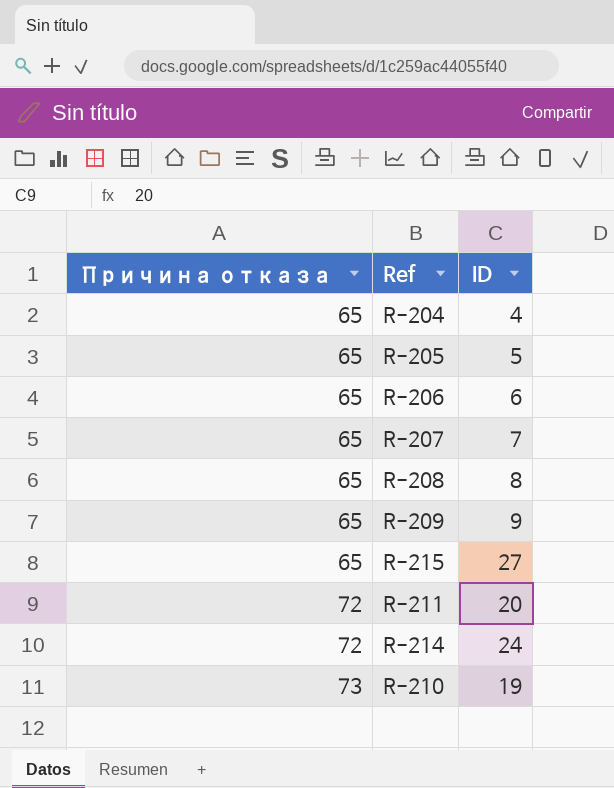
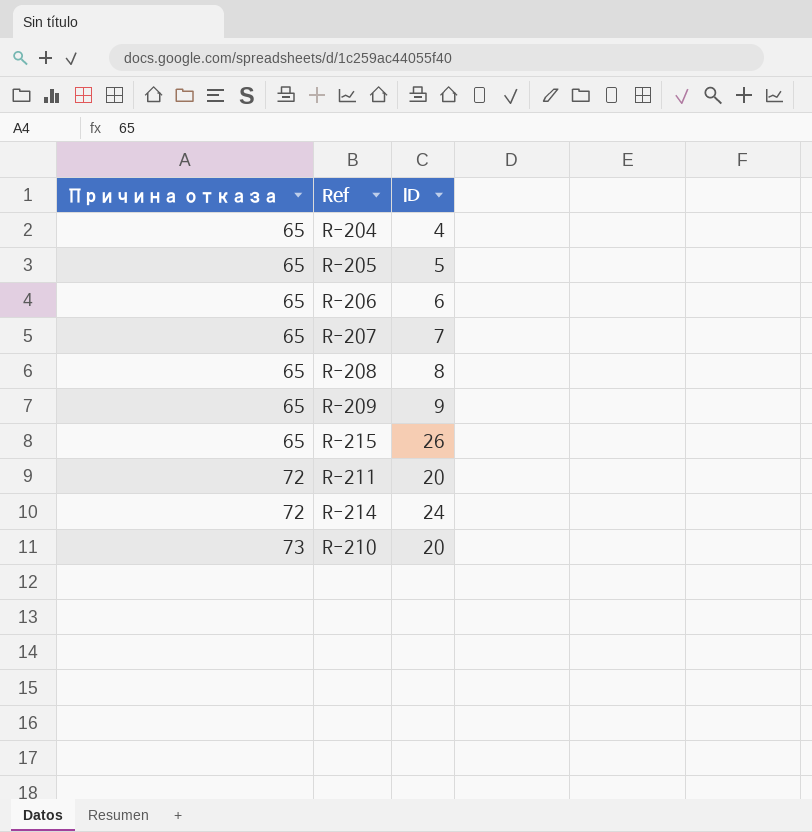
R-215 | ID: 27 -> 26
R-210 | ID: 19 -> 20

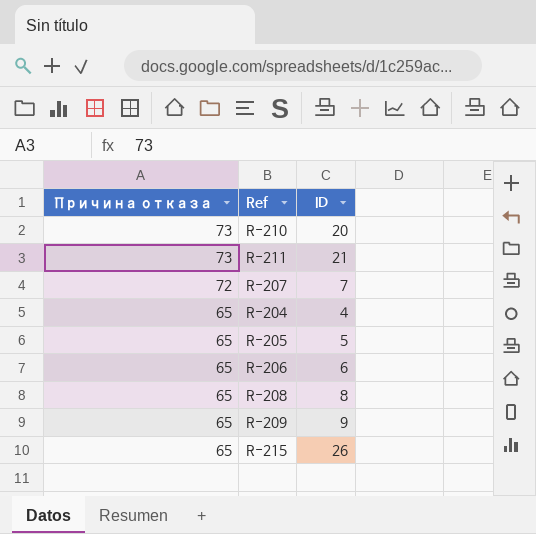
row order: Причина отказа ascending -> Причина отказа descending
row R-214: 72 | 24 -> none
R-211 | Причина отказа: 72 -> 73
R-211 | ID: 20 -> 21
R-207 | Причина отказа: 65 -> 72

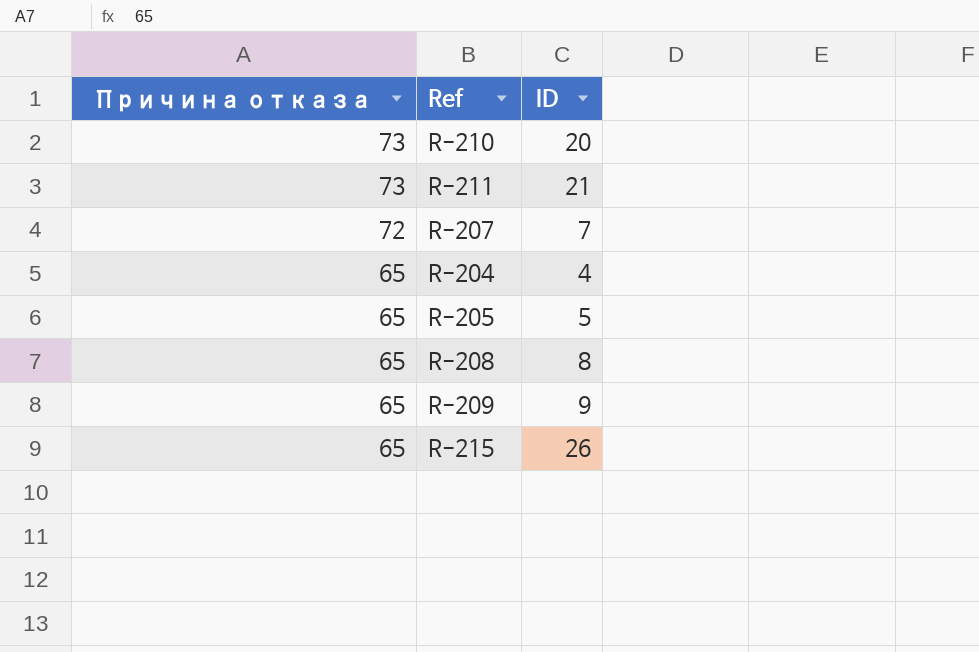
row R-206: 65 | 6 -> none

